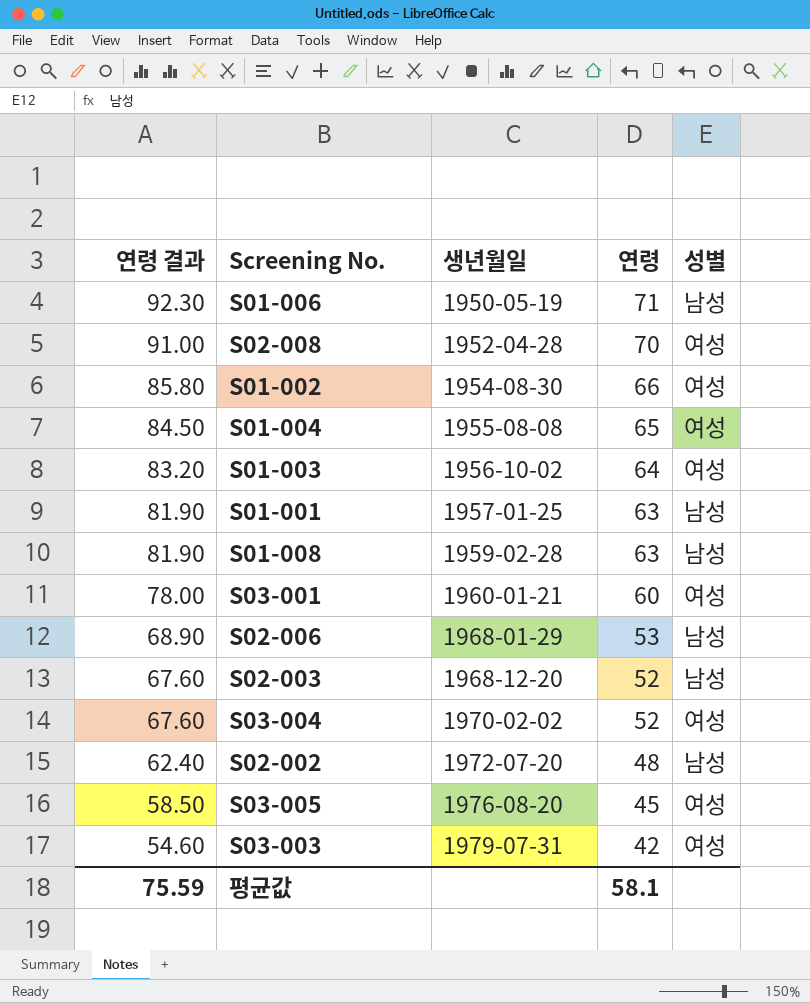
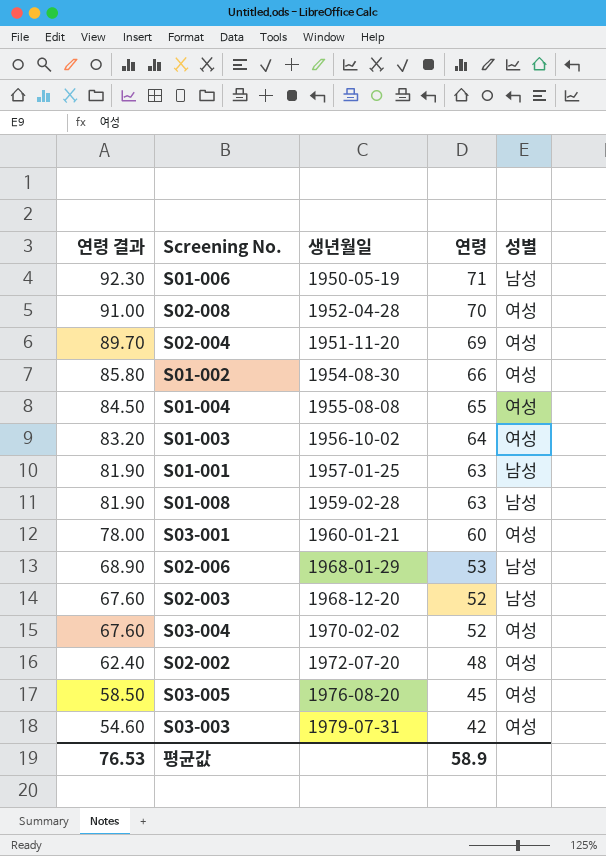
row S02-004: none -> 89.70 | 1951-11-20 | 69 | 여성
S02-002 | 성별: 남성 -> 여성
평균값 | 연령 결과: 75.59 -> 76.53
평균값 | 연령: 58.1 -> 58.9

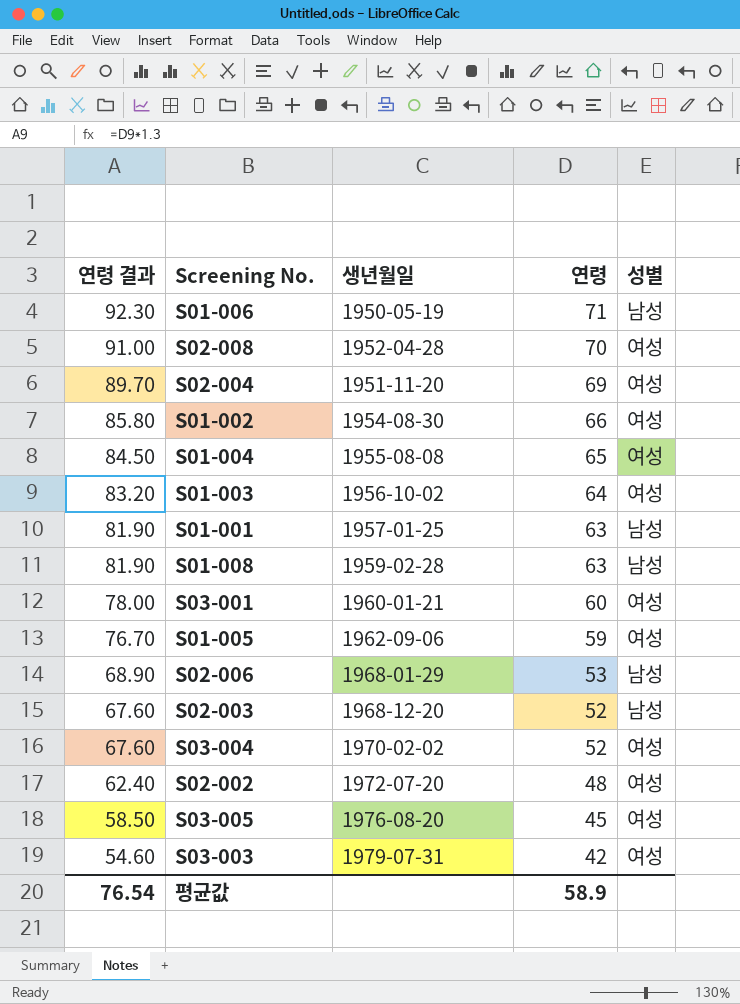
row S01-005: none -> 76.70 | 1962-09-06 | 59 | 여성
평균값 | 연령 결과: 76.53 -> 76.54

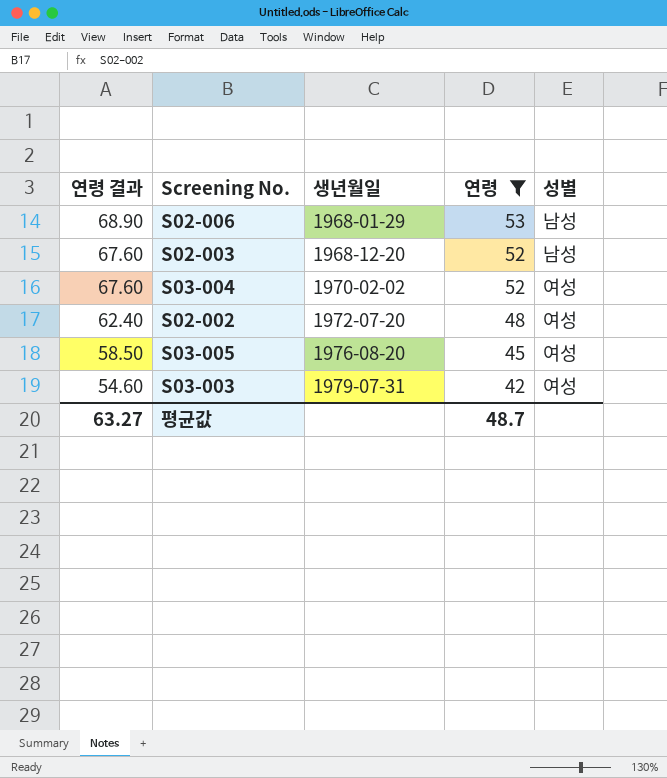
filter: none -> 연령 <= 53
평균값 | 연령 결과: 76.54 -> 63.27
평균값 | 연령: 58.9 -> 48.7

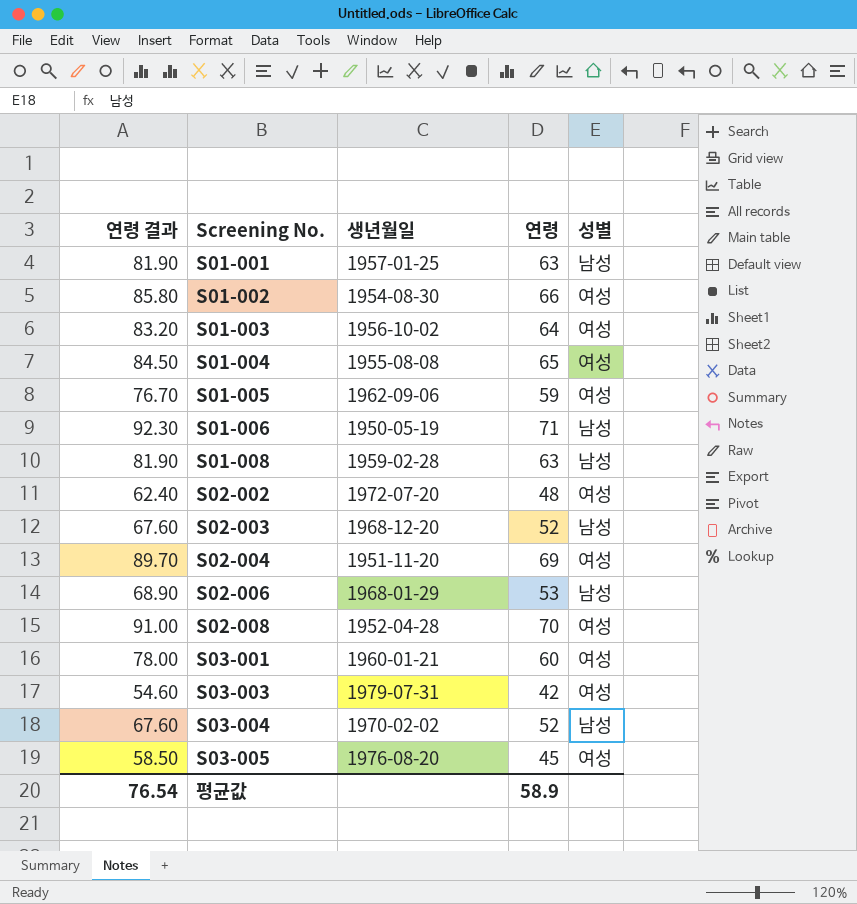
filter: 연령 <= 53 -> none
row order: 연령 결과 descending -> Screening No. ascending
S03-004 | 성별: 여성 -> 남성
평균값 | 연령 결과: 63.27 -> 76.54
평균값 | 연령: 48.7 -> 58.9

